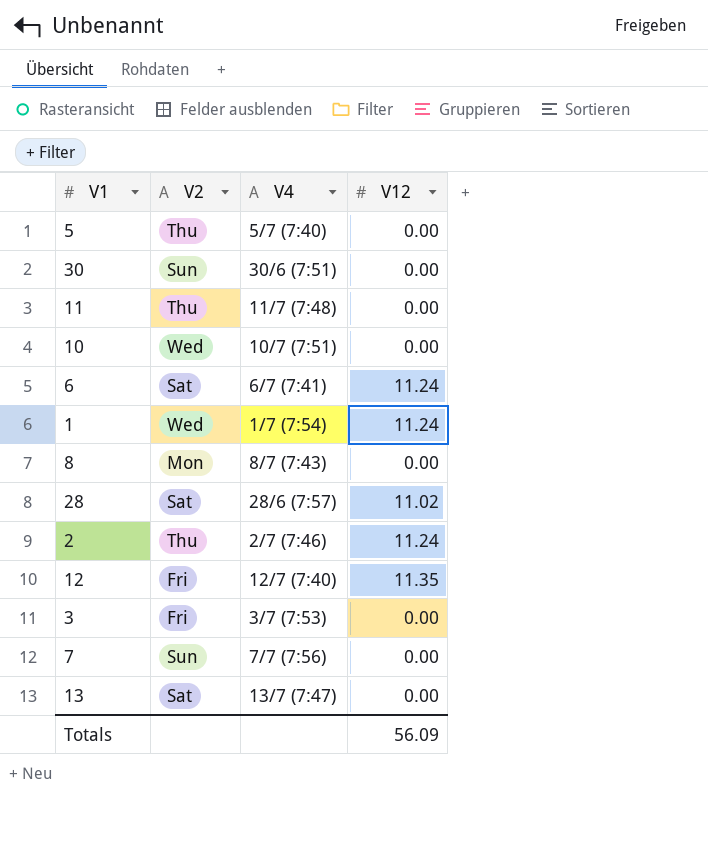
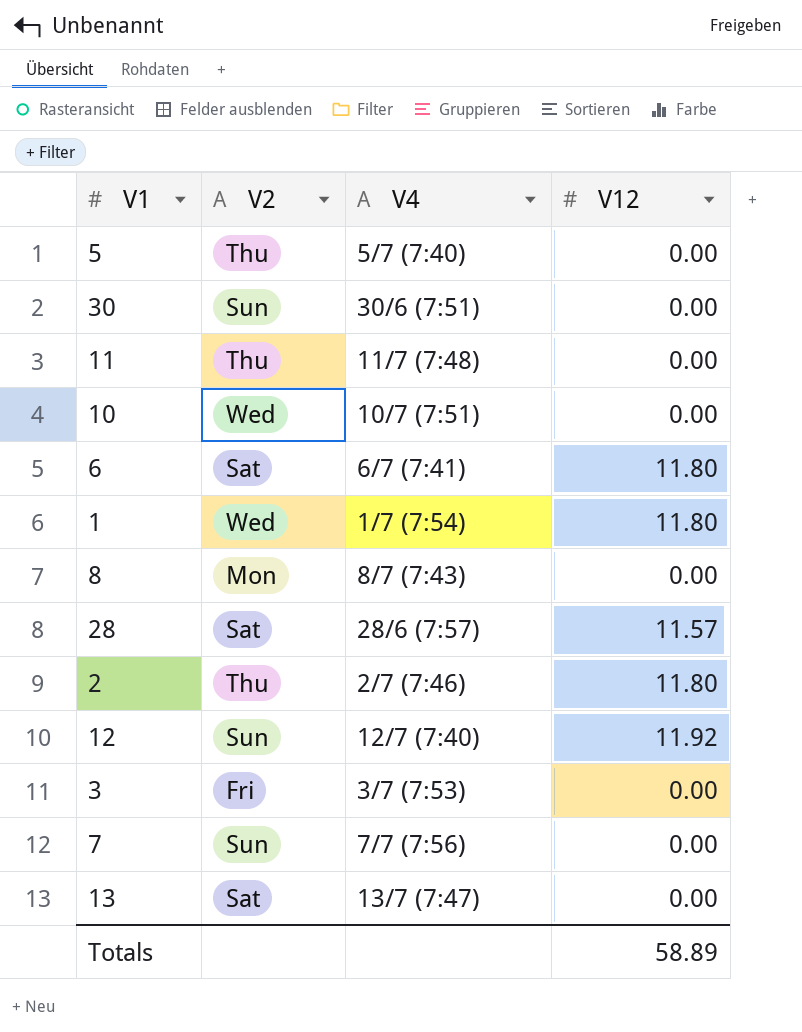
6 | V12: 11.24 -> 11.80
1 | V12: 11.24 -> 11.80
28 | V12: 11.02 -> 11.57
2 | V12: 11.24 -> 11.80
12 | V2: Fri -> Sun
12 | V12: 11.35 -> 11.92
Totals | V12: 56.09 -> 58.89

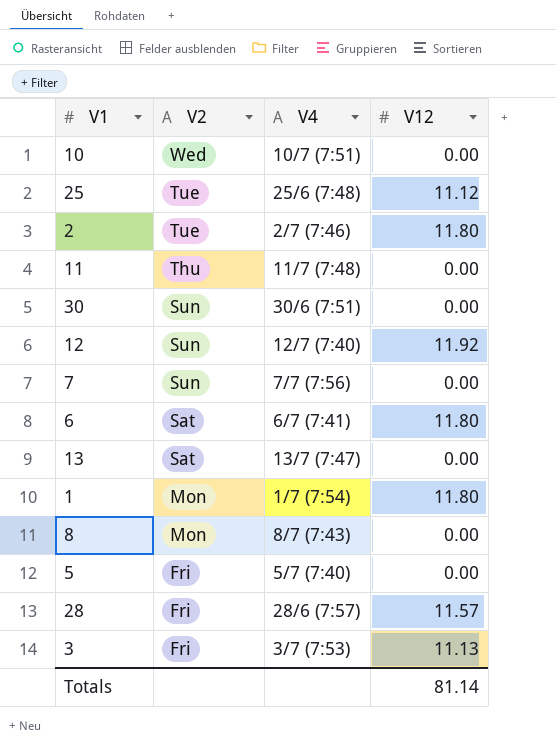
row order: none -> V2 descending
row 25: none -> Tue | 25/6 (7:48) | 11.12
2 | V2: Thu -> Tue
1 | V2: Wed -> Mon
5 | V2: Thu -> Fri
28 | V2: Sat -> Fri
3 | V12: 0.00 -> 11.13
Totals | V12: 58.89 -> 81.14

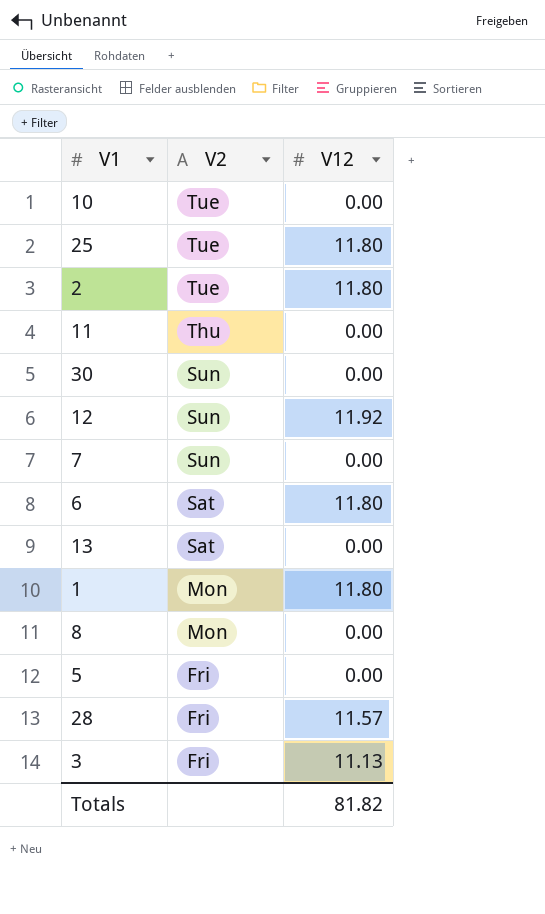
column V4 | position: 3 -> none
10 | V2: Wed -> Tue
25 | V12: 11.12 -> 11.80
Totals | V12: 81.14 -> 81.82

